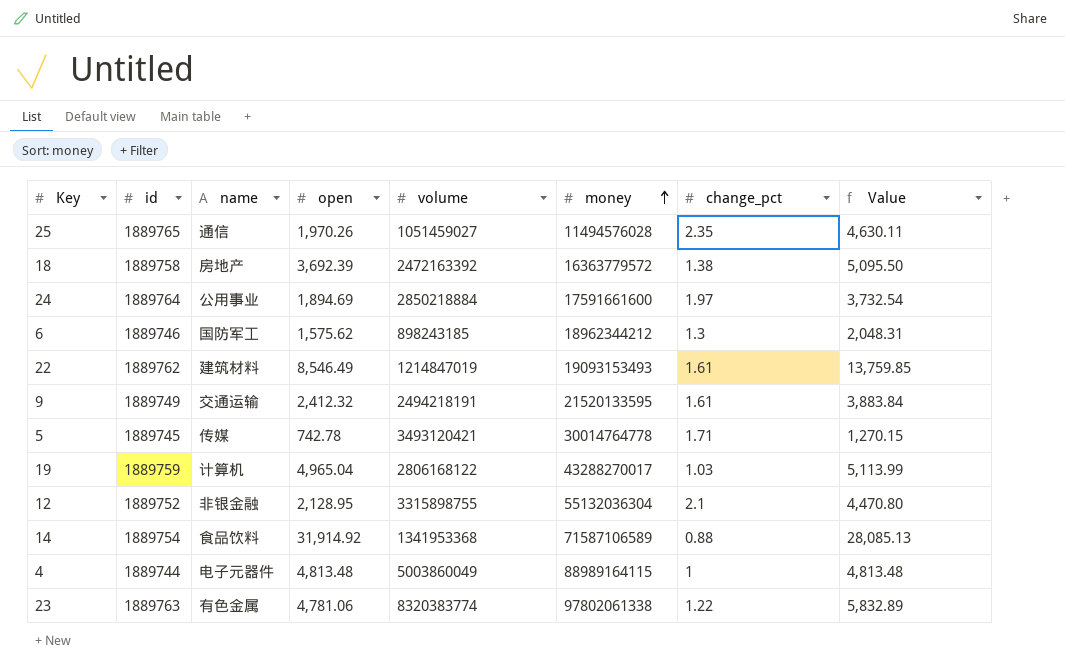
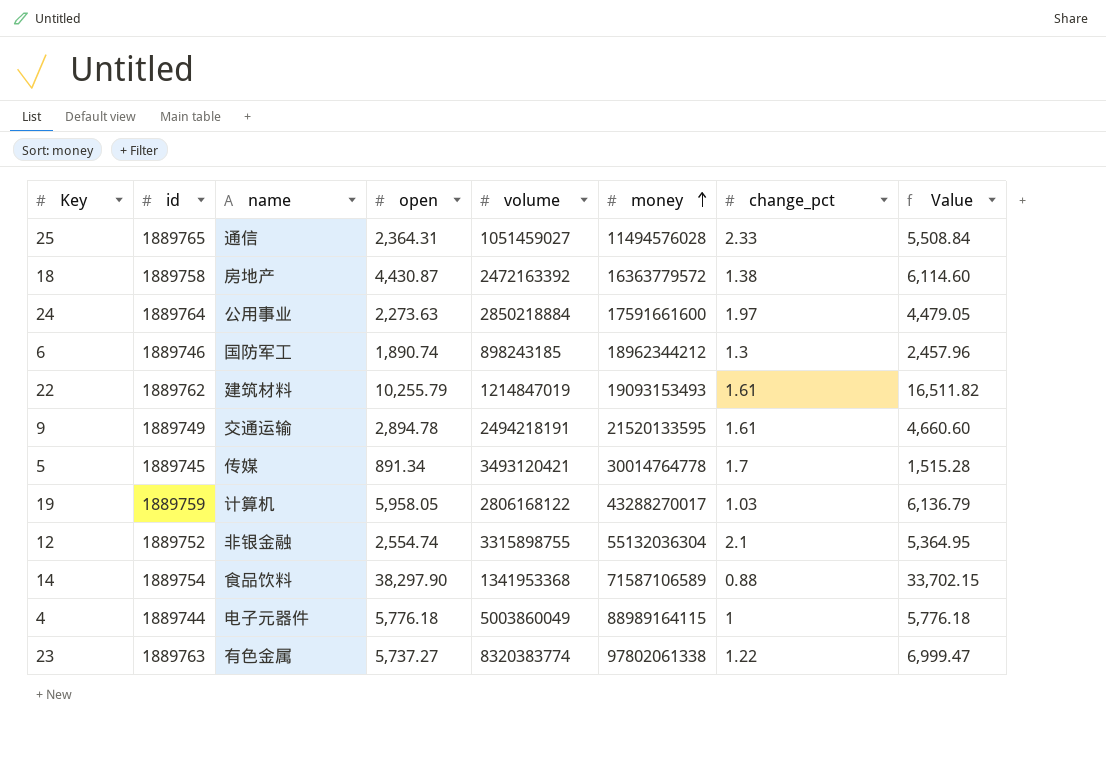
25 | open: 1,970.26 -> 2,364.31
25 | change_pct: 2.35 -> 2.33
25 | Value: 4,630.11 -> 5,508.84
18 | open: 3,692.39 -> 4,430.87
18 | Value: 5,095.50 -> 6,114.60
24 | open: 1,894.69 -> 2,273.63
24 | Value: 3,732.54 -> 4,479.05
6 | open: 1,575.62 -> 1,890.74
6 | Value: 2,048.31 -> 2,457.96
22 | open: 8,546.49 -> 10,255.79
22 | Value: 13,759.85 -> 16,511.82
9 | open: 2,412.32 -> 2,894.78
9 | Value: 3,883.84 -> 4,660.60
5 | open: 742.78 -> 891.34
5 | change_pct: 1.71 -> 1.7
5 | Value: 1,270.15 -> 1,515.28
19 | open: 4,965.04 -> 5,958.05
19 | Value: 5,113.99 -> 6,136.79
12 | open: 2,128.95 -> 2,554.74
12 | Value: 4,470.80 -> 5,364.95
14 | open: 31,914.92 -> 38,297.90
14 | Value: 28,085.13 -> 33,702.15
4 | open: 4,813.48 -> 5,776.18
4 | Value: 4,813.48 -> 5,776.18
23 | open: 4,781.06 -> 5,737.27
23 | Value: 5,832.89 -> 6,999.47

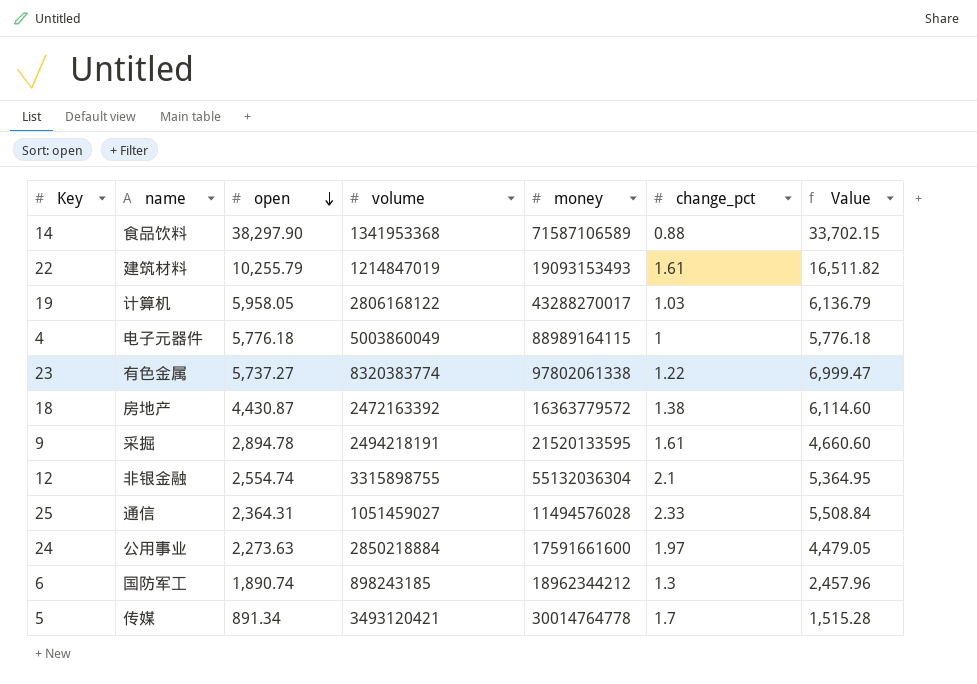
row order: money ascending -> open descending
column id | position: 2 -> none
9 | name: 交通运输 -> 采掘

